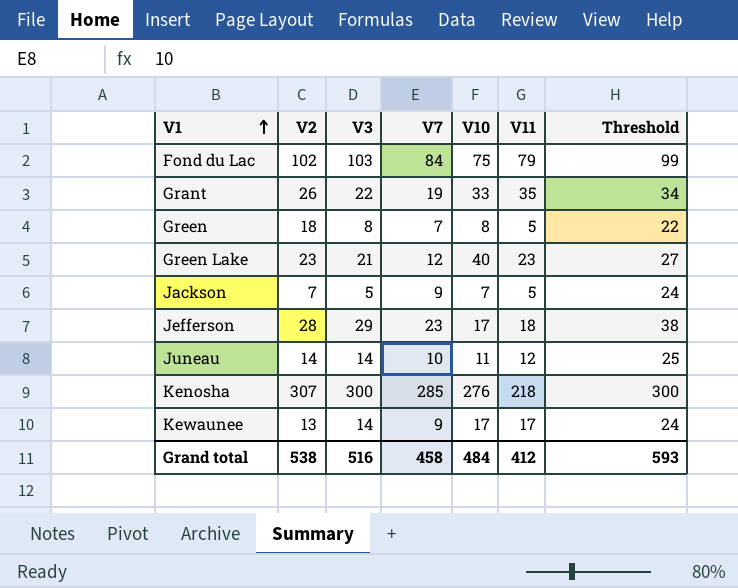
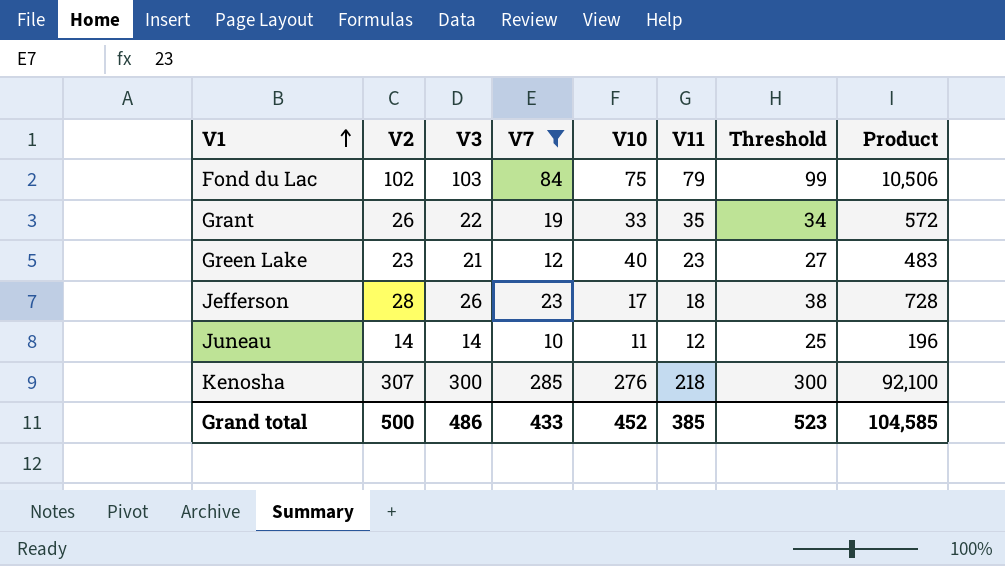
filter: none -> V7 >= 10
column Product | formula: none -> [V2] * [V3]
Jefferson | V3: 29 -> 26
Grand total | V2: 538 -> 500
Grand total | V3: 516 -> 486
Grand total | V7: 458 -> 433
Grand total | V10: 484 -> 452
Grand total | V11: 412 -> 385
Grand total | Threshold: 593 -> 523

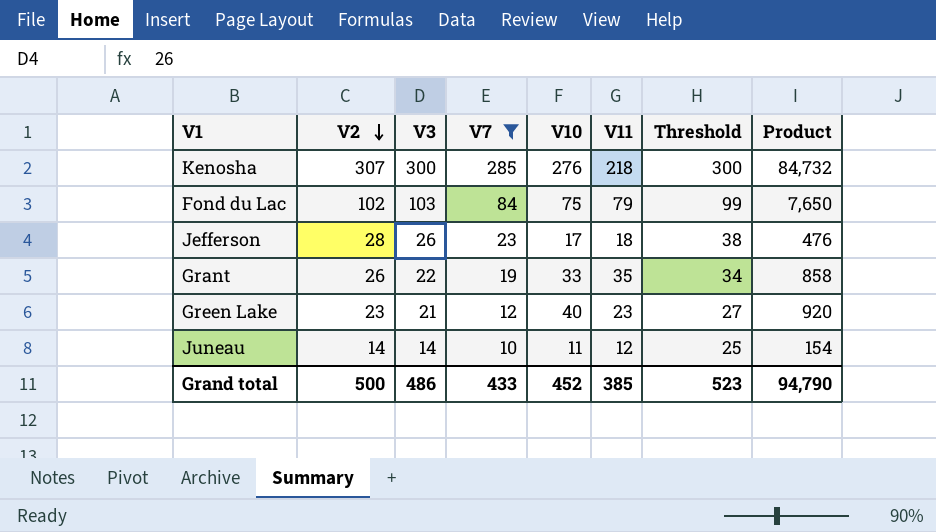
row order: V1 ascending -> V2 descending
column Product | formula: [V2] * [V3] -> [V2] * [V10]
Grand total | Product: 104,585 -> 94,790

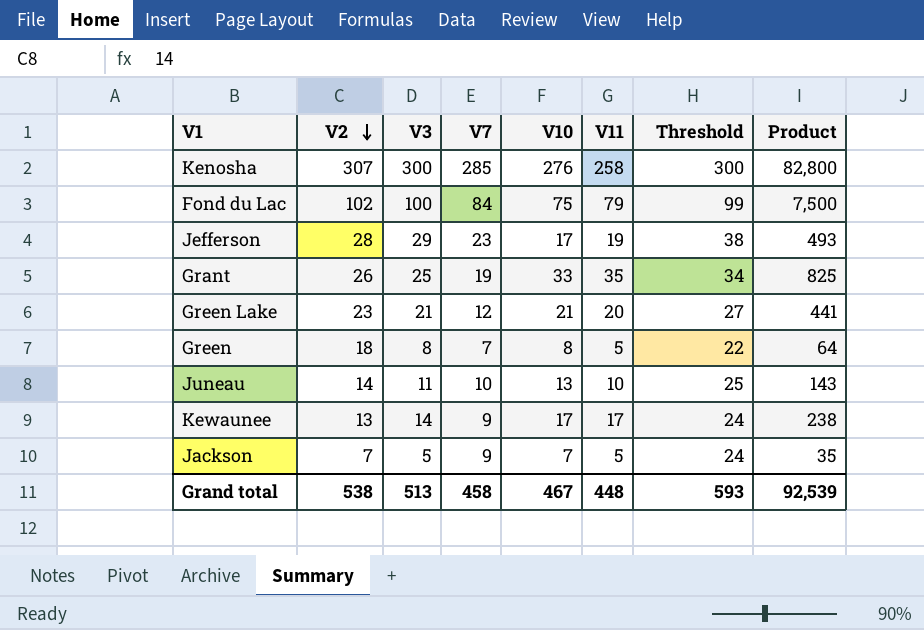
filter: V7 >= 10 -> none
column Product | formula: [V2] * [V10] -> [V3] * [V10]
Kenosha | V11: 218 -> 258
Fond du Lac | V3: 103 -> 100
Jefferson | V3: 26 -> 29
Jefferson | V11: 18 -> 19
Grant | V3: 22 -> 25
Green Lake | V10: 40 -> 21
Green Lake | V11: 23 -> 20
Juneau | V3: 14 -> 11
Juneau | V10: 11 -> 13
Juneau | V11: 12 -> 10
Grand total | V2: 500 -> 538
Grand total | V3: 486 -> 513
Grand total | V7: 433 -> 458
Grand total | V10: 452 -> 467
Grand total | V11: 385 -> 448
Grand total | Threshold: 523 -> 593
Grand total | Product: 94,790 -> 92,539

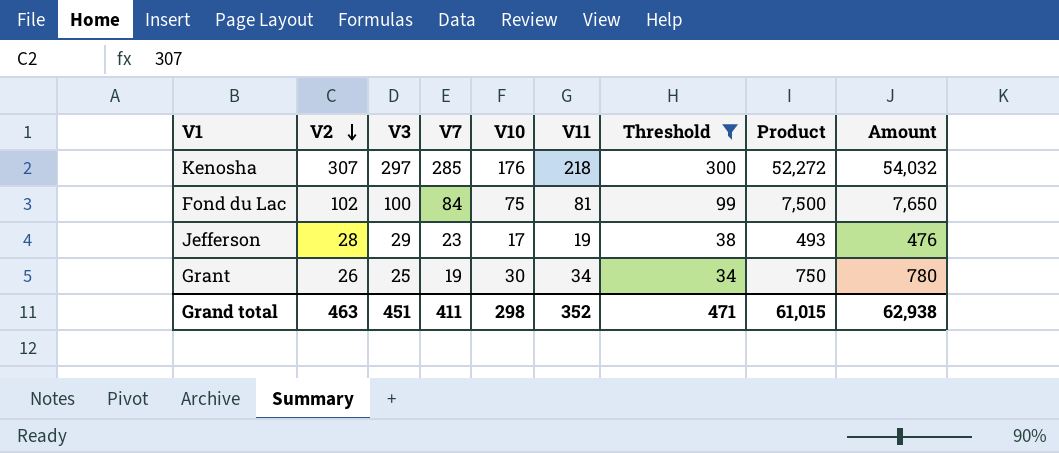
filter: none -> Threshold >= 34
column Amount | formula: none -> [V2] * [V10]
Kenosha | V3: 300 -> 297
Kenosha | V10: 276 -> 176
Kenosha | V11: 258 -> 218
Kenosha | Product: 82,800 -> 52,272
Fond du Lac | V11: 79 -> 81
Grant | V10: 33 -> 30
Grant | V11: 35 -> 34
Grant | Product: 825 -> 750
Grand total | V2: 538 -> 463
Grand total | V3: 513 -> 451
Grand total | V7: 458 -> 411
Grand total | V10: 467 -> 298
Grand total | V11: 448 -> 352
Grand total | Threshold: 593 -> 471
Grand total | Product: 92,539 -> 61,015

